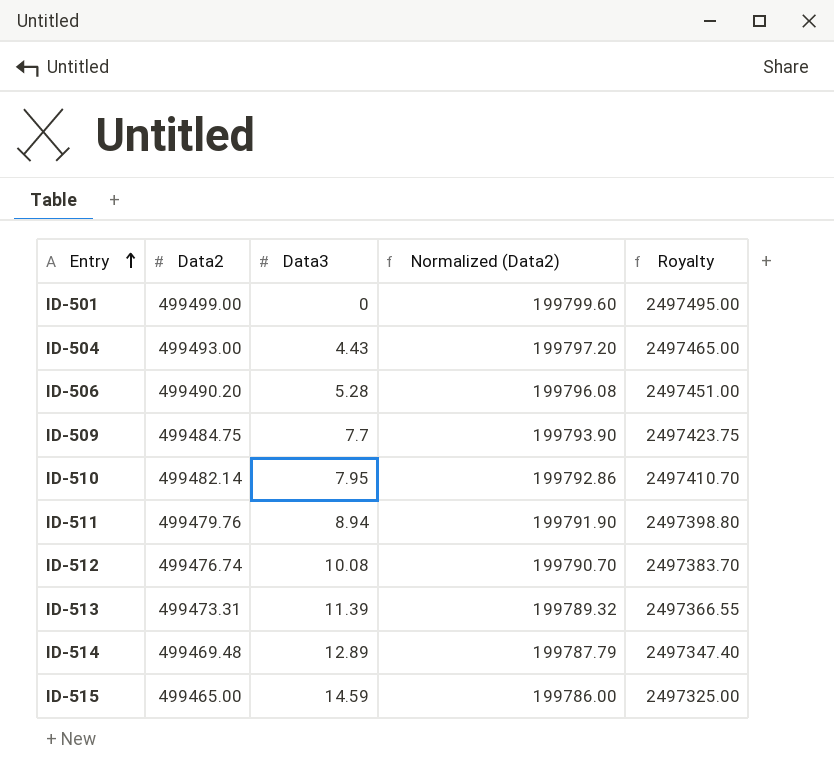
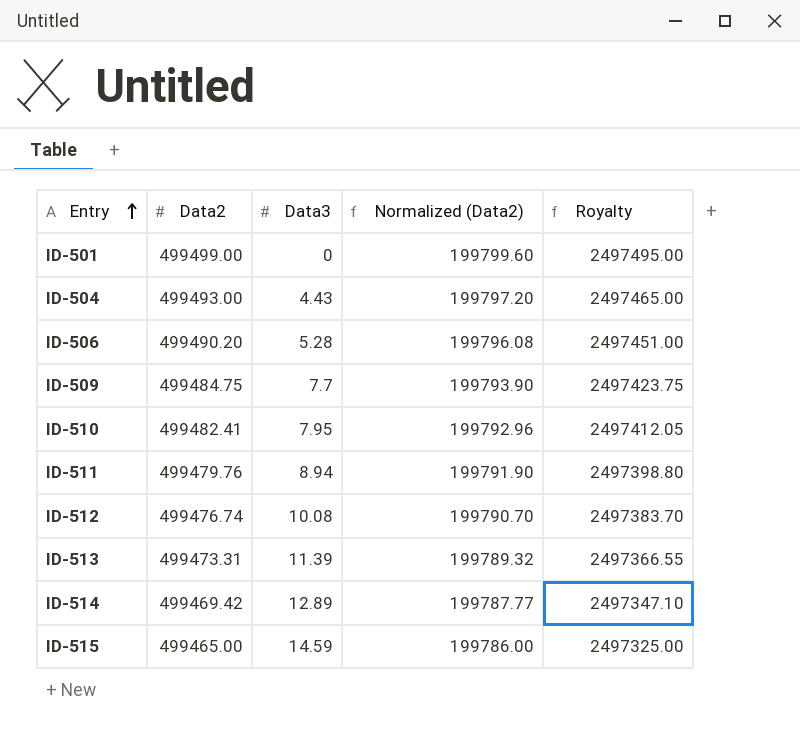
ID-510 | Data2: 499482.14 -> 499482.41
ID-510 | Normalized (Data2): 199792.86 -> 199792.96
ID-510 | Royalty: 2497410.70 -> 2497412.05
ID-514 | Data2: 499469.48 -> 499469.42
ID-514 | Normalized (Data2): 199787.79 -> 199787.77
ID-514 | Royalty: 2497347.40 -> 2497347.10

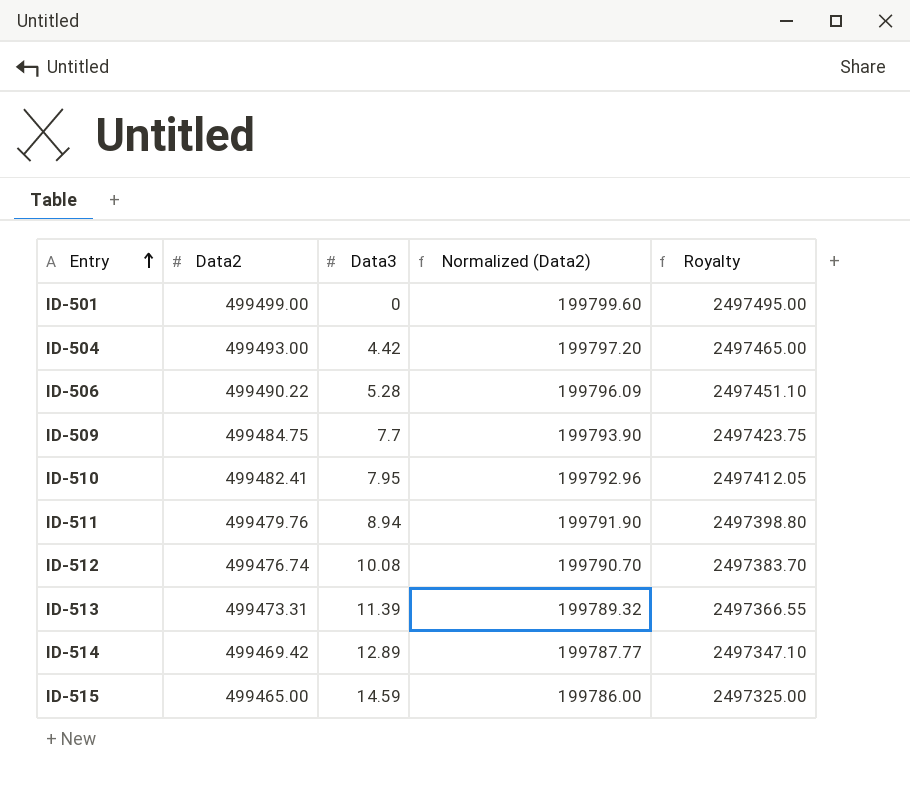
ID-504 | Data3: 4.43 -> 4.42
ID-506 | Data2: 499490.20 -> 499490.22
ID-506 | Normalized (Data2): 199796.08 -> 199796.09
ID-506 | Royalty: 2497451.00 -> 2497451.10

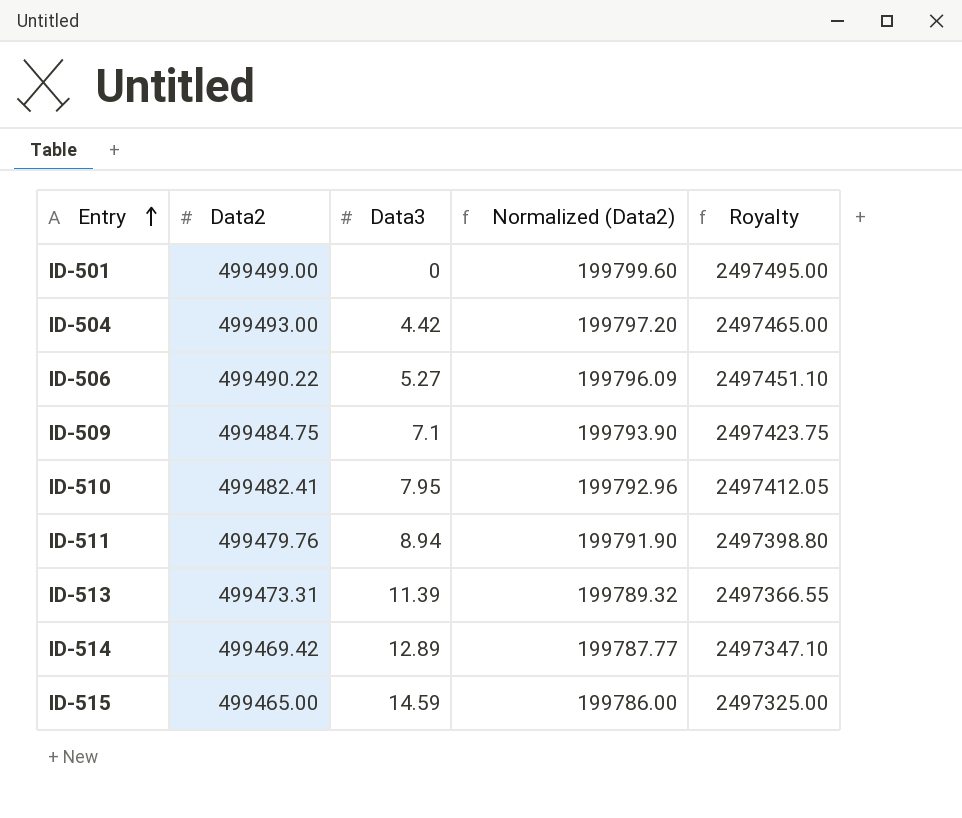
row ID-512: 499476.74 | 10.08 | 199790.70 | 2497383.70 -> none
ID-506 | Data3: 5.28 -> 5.27
ID-509 | Data3: 7.7 -> 7.1

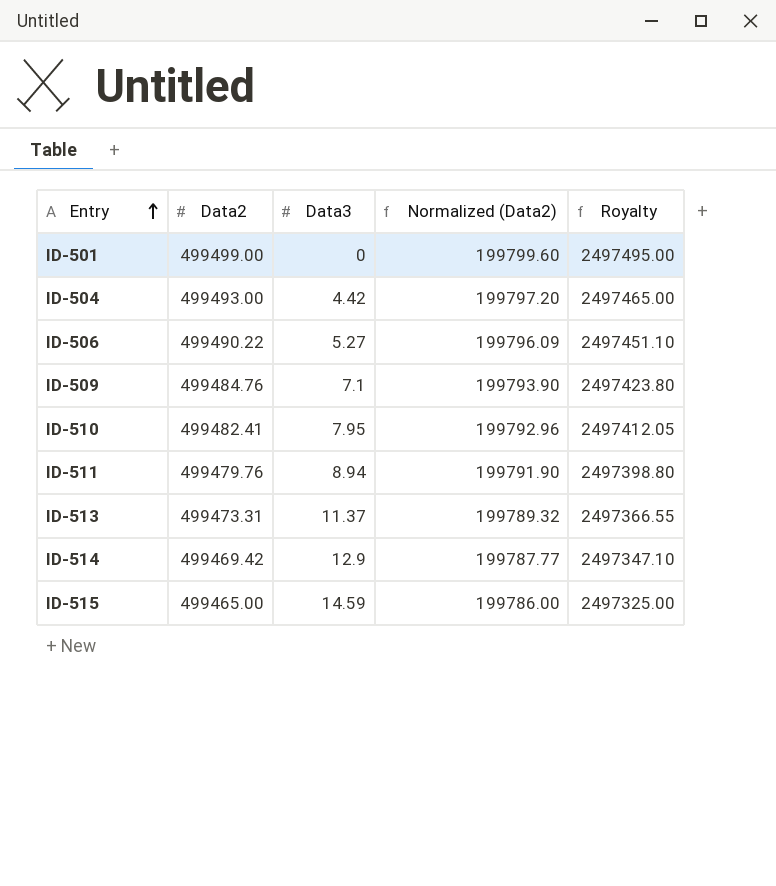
ID-509 | Data2: 499484.75 -> 499484.76
ID-509 | Royalty: 2497423.75 -> 2497423.80
ID-513 | Data3: 11.39 -> 11.37
ID-514 | Data3: 12.89 -> 12.9

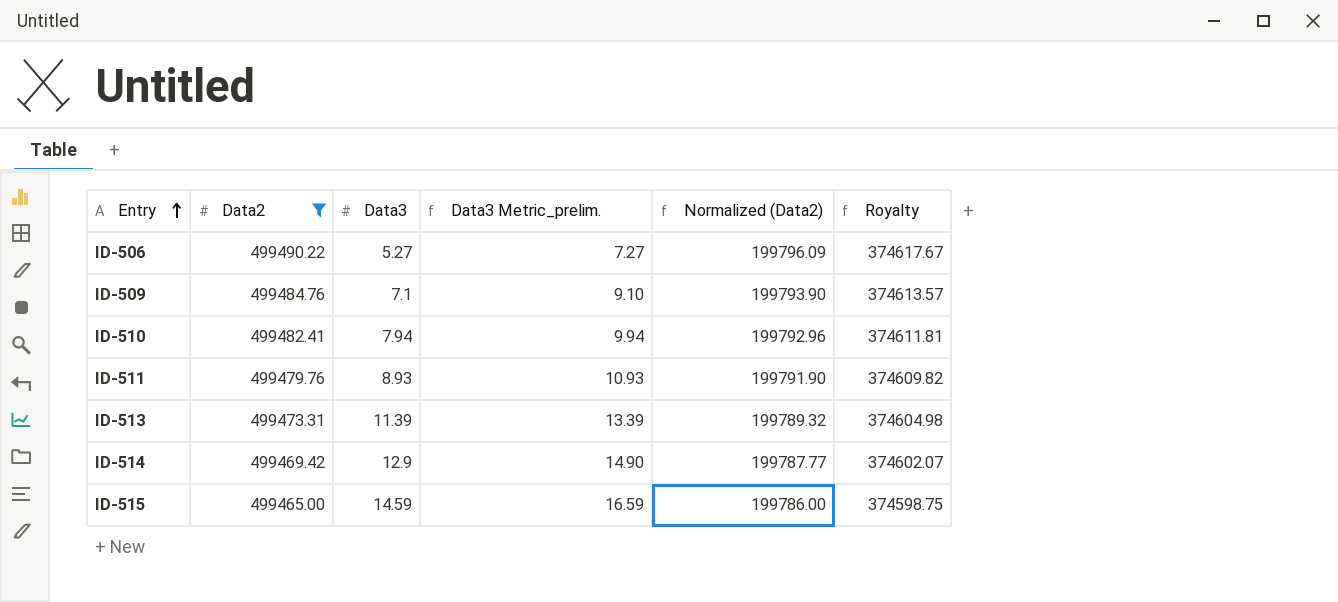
filter: none -> Data2 <= 499490.22
column Data3 Metric_prelim. | formula: none -> [Data3] + 2
column Royalty | formula: [Data2] * 5 -> [Data2] * 0.75
ID-510 | Data3: 7.95 -> 7.94
ID-511 | Data3: 8.94 -> 8.93
ID-513 | Data3: 11.37 -> 11.39

